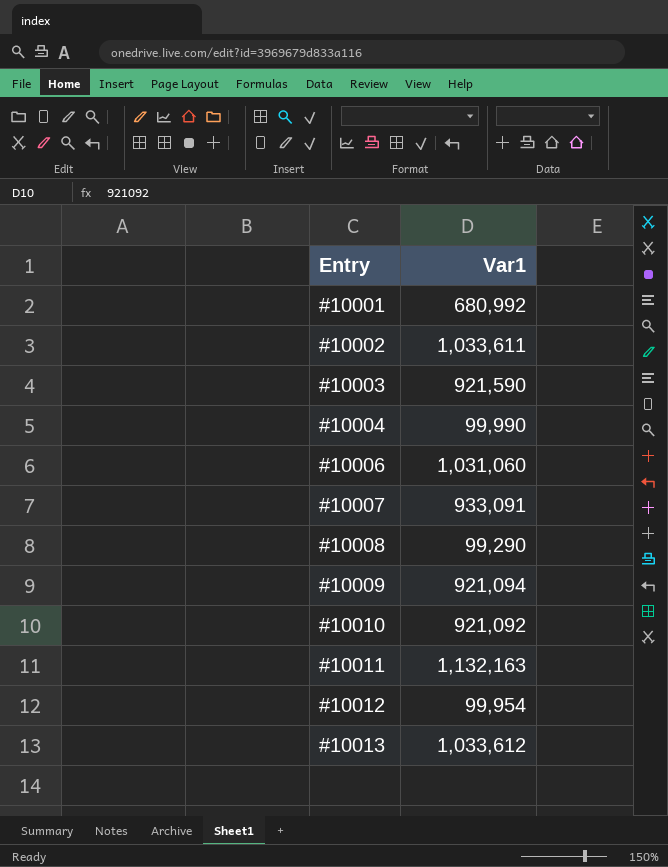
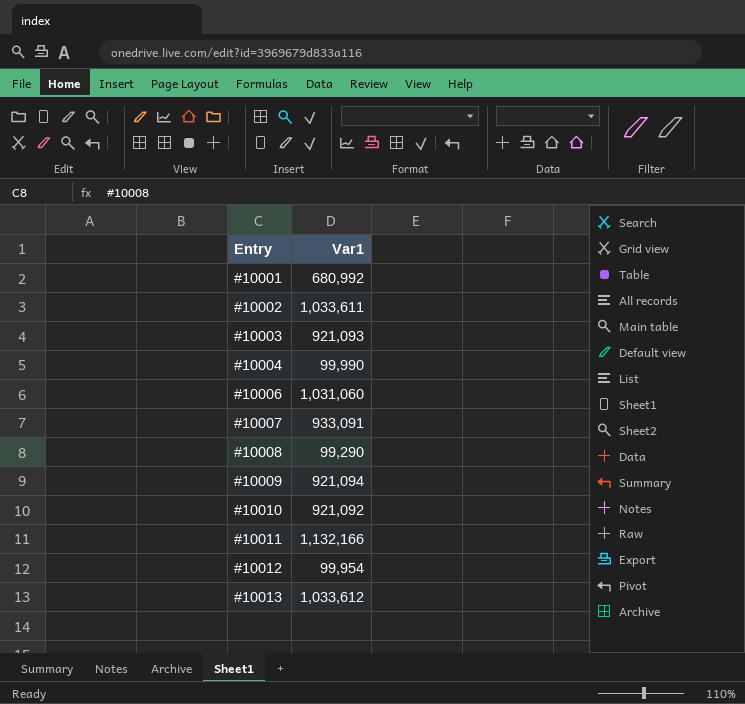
#10003 | Var1: 921,590 -> 921,093
#10011 | Var1: 1,132,163 -> 1,132,166

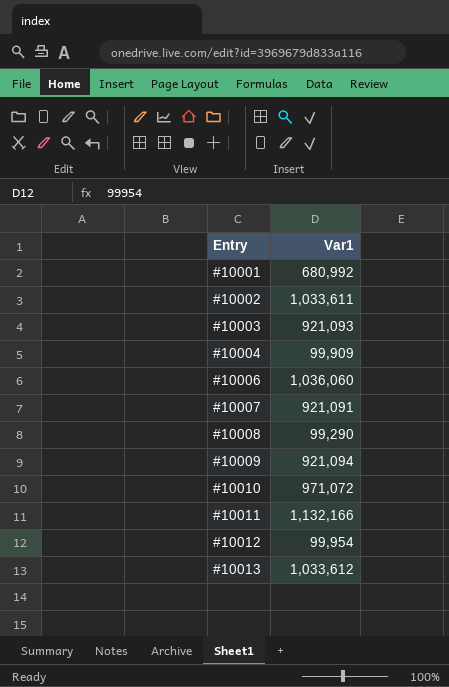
#10004 | Var1: 99,990 -> 99,909
#10006 | Var1: 1,031,060 -> 1,036,060
#10007 | Var1: 933,091 -> 921,091
#10010 | Var1: 921,092 -> 971,072

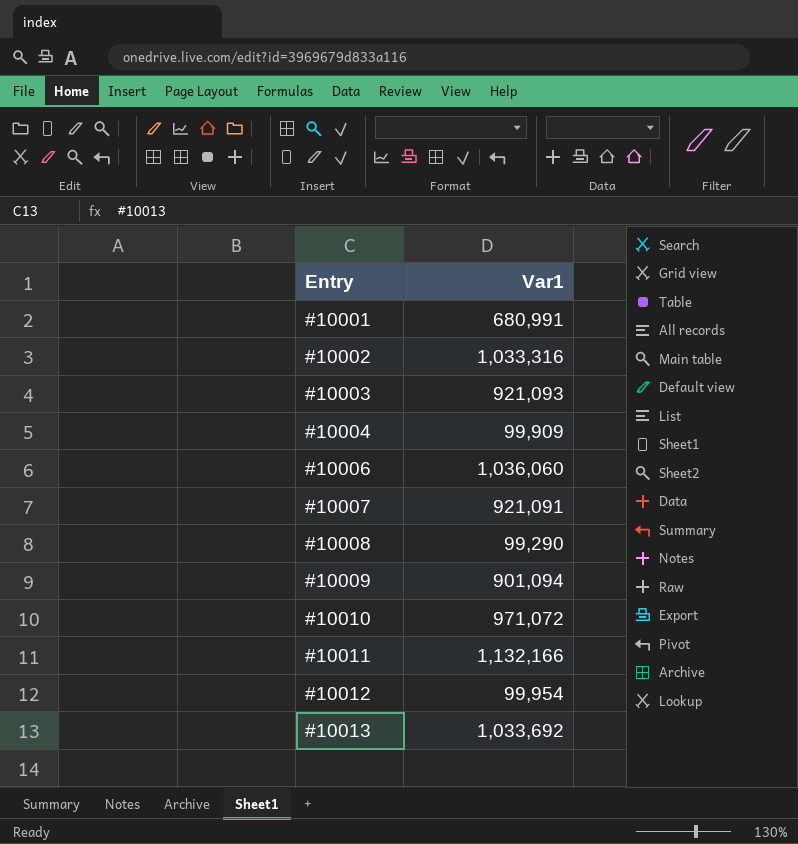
#10001 | Var1: 680,992 -> 680,991
#10002 | Var1: 1,033,611 -> 1,033,316
#10009 | Var1: 921,094 -> 901,094
#10013 | Var1: 1,033,612 -> 1,033,692

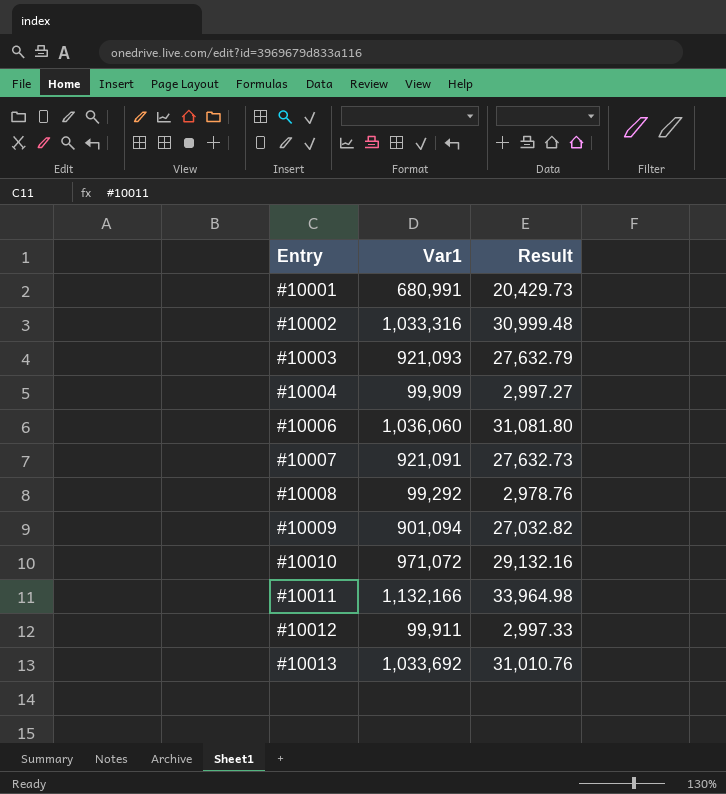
column Result | formula: none -> [Var1] * 0.03
#10008 | Var1: 99,290 -> 99,292
#10012 | Var1: 99,954 -> 99,911

